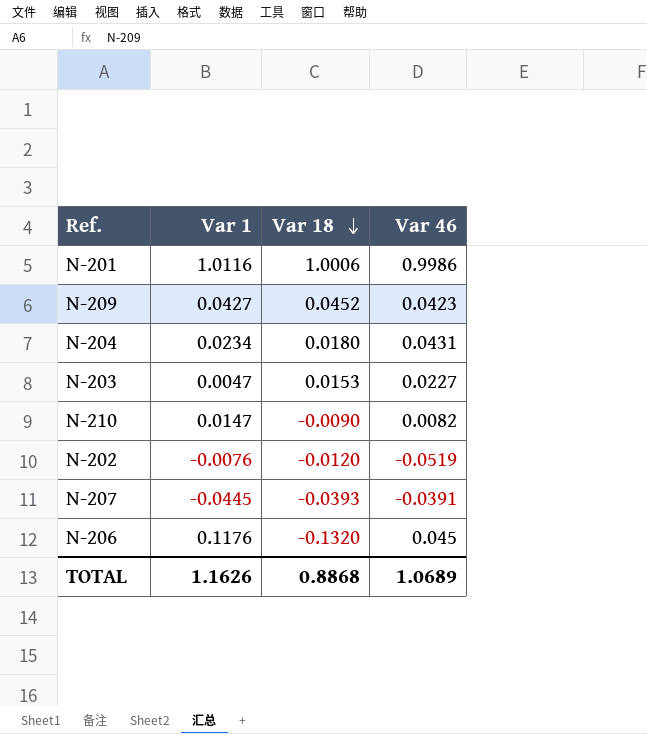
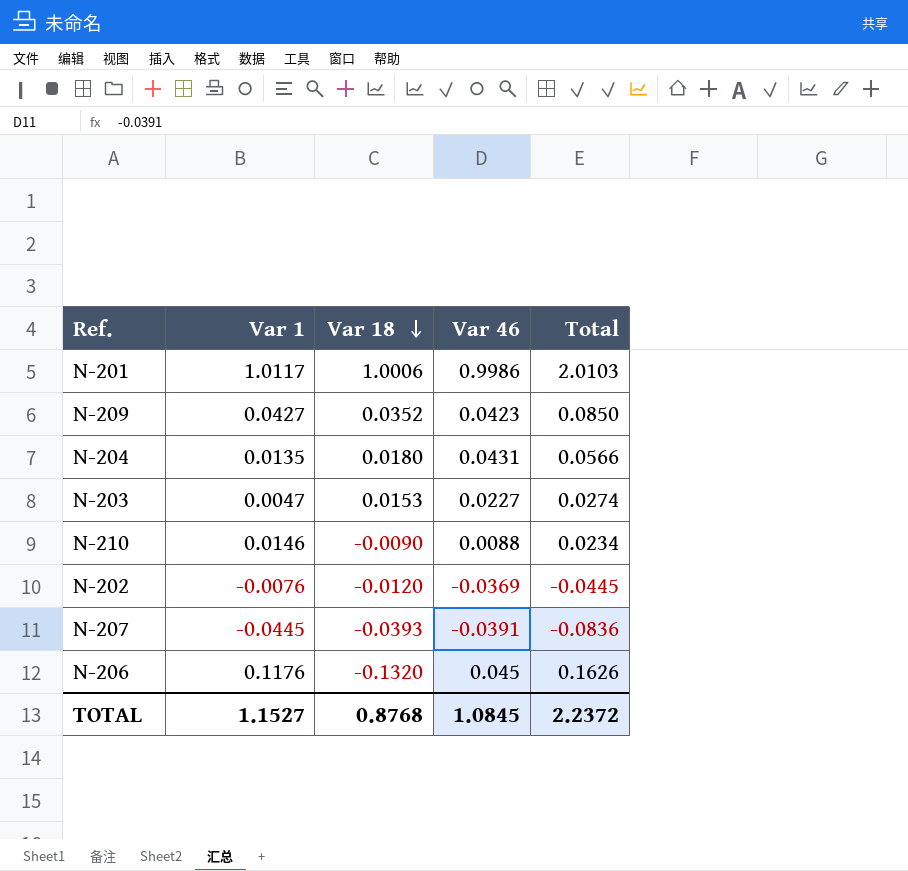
column Total | formula: none -> [Var 1] + [Var 46]
N-201 | Var 1: 1.0116 -> 1.0117
N-209 | Var 18: 0.0452 -> 0.0352
N-204 | Var 1: 0.0234 -> 0.0135
N-210 | Var 1: 0.0147 -> 0.0146
N-210 | Var 46: 0.0082 -> 0.0088
N-202 | Var 46: -0.0519 -> -0.0369
TOTAL | Var 1: 1.1626 -> 1.1527
TOTAL | Var 18: 0.8868 -> 0.8768
TOTAL | Var 46: 1.0689 -> 1.0845

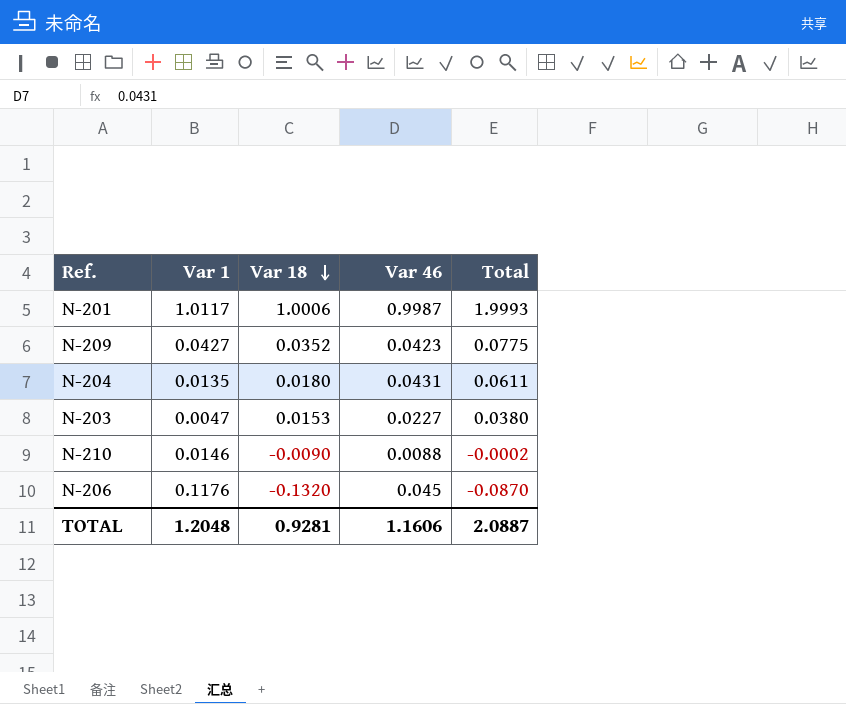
column Total | formula: [Var 1] + [Var 46] -> [Var 18] + [Var 46]
row N-202: -0.0076 | -0.0120 | -0.0369 | -0.0445 -> none
row N-207: -0.0445 | -0.0393 | -0.0391 | -0.0836 -> none
N-201 | Var 46: 0.9986 -> 0.9987
TOTAL | Var 1: 1.1527 -> 1.2048
TOTAL | Var 18: 0.8768 -> 0.9281
TOTAL | Var 46: 1.0845 -> 1.1606
TOTAL | Total: 2.2372 -> 2.0887

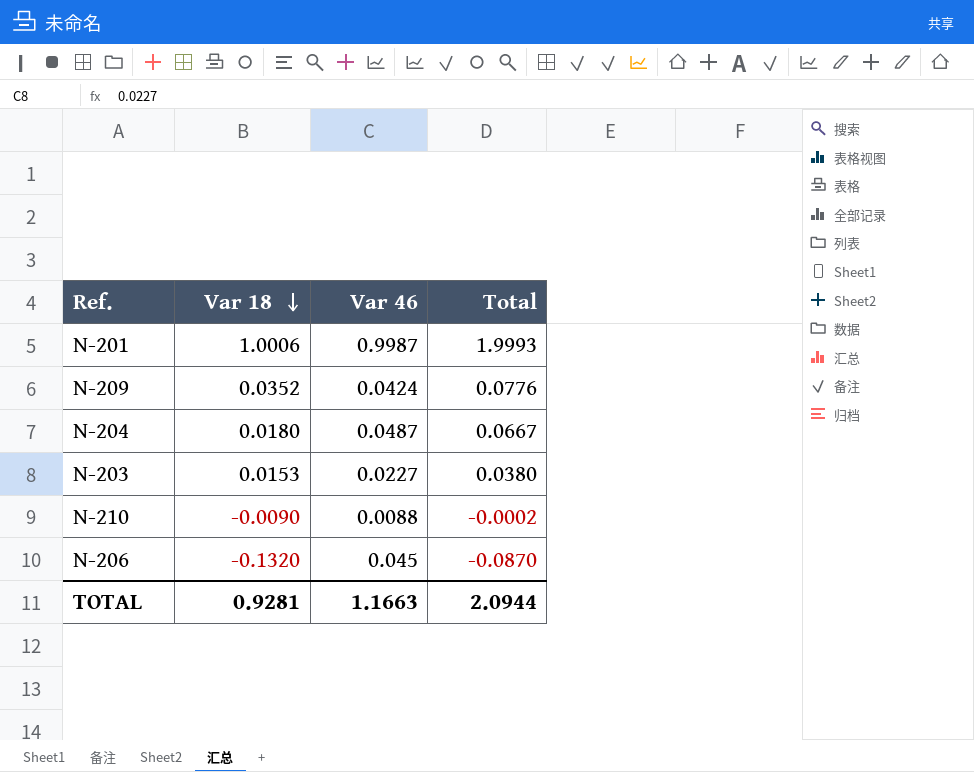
column Var 1 | position: 2 -> none
N-209 | Var 46: 0.0423 -> 0.0424
N-209 | Total: 0.0775 -> 0.0776
N-204 | Var 46: 0.0431 -> 0.0487
N-204 | Total: 0.0611 -> 0.0667
TOTAL | Var 46: 1.1606 -> 1.1663
TOTAL | Total: 2.0887 -> 2.0944

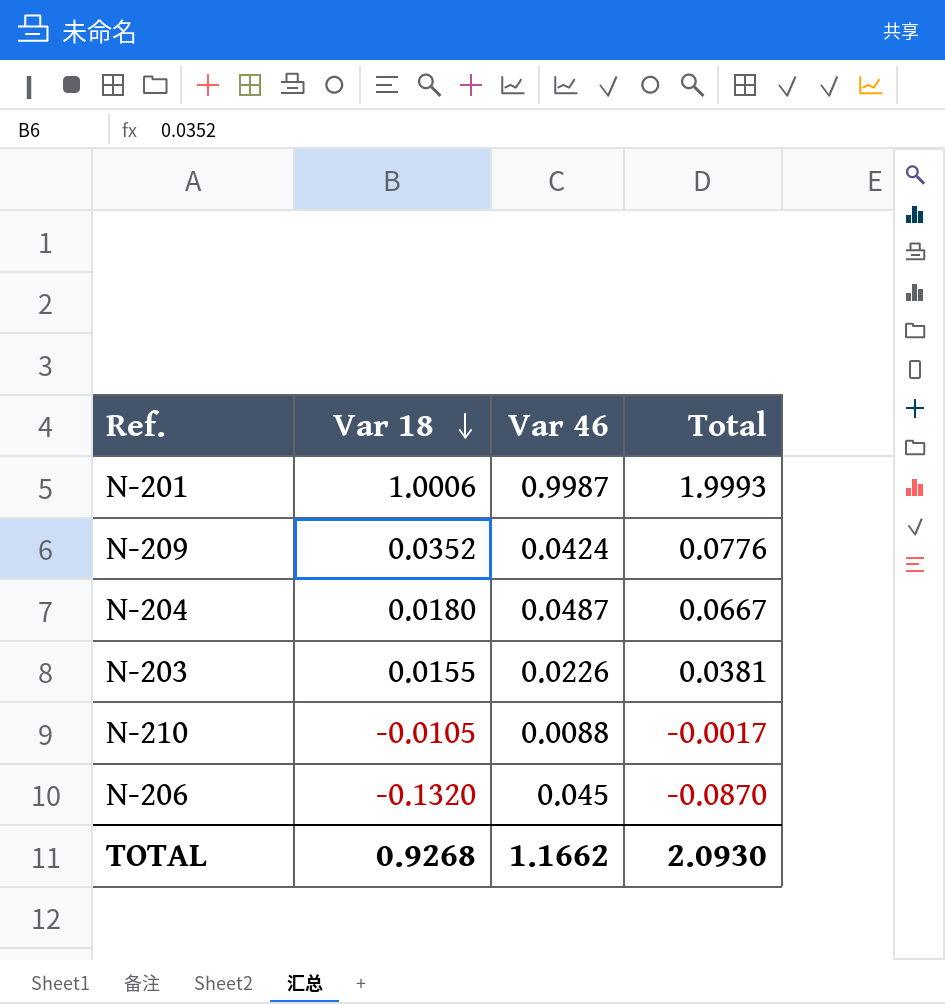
N-203 | Var 18: 0.0153 -> 0.0155
N-203 | Var 46: 0.0227 -> 0.0226
N-203 | Total: 0.0380 -> 0.0381
N-210 | Var 18: -0.0090 -> -0.0105
N-210 | Total: -0.0002 -> -0.0017
TOTAL | Var 18: 0.9281 -> 0.9268
TOTAL | Var 46: 1.1663 -> 1.1662
TOTAL | Total: 2.0944 -> 2.0930

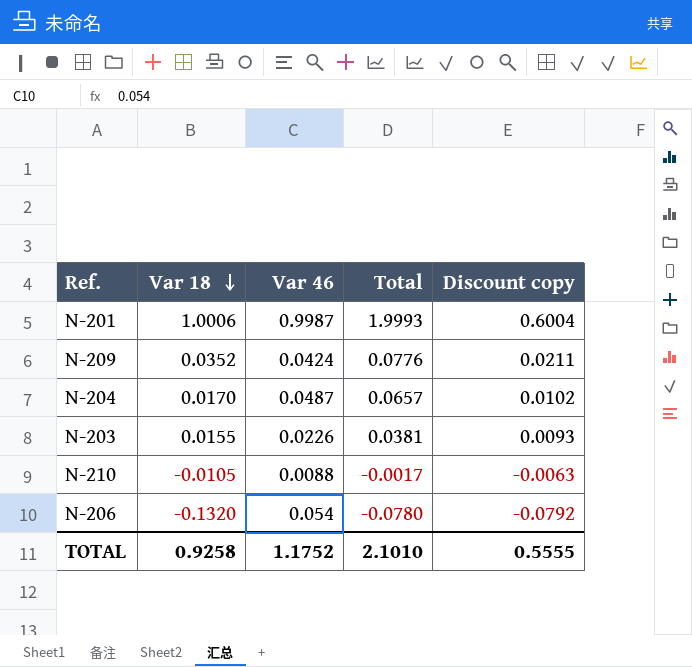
column Discount copy | formula: none -> [Var 18] * 0.6
N-204 | Var 18: 0.0180 -> 0.0170
N-204 | Total: 0.0667 -> 0.0657
N-206 | Var 46: 0.045 -> 0.054
N-206 | Total: -0.0870 -> -0.0780
TOTAL | Var 18: 0.9268 -> 0.9258
TOTAL | Var 46: 1.1662 -> 1.1752
TOTAL | Total: 2.0930 -> 2.1010

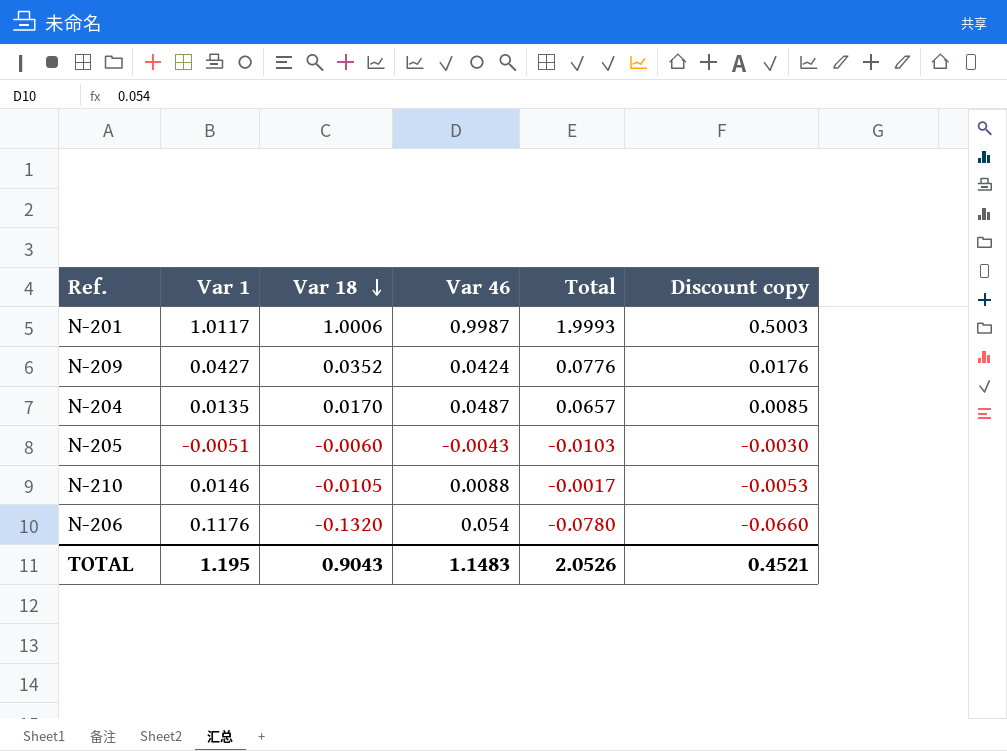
column Var 1 | position: none -> 2
column Discount copy | formula: [Var 18] * 0.6 -> [Var 18] * 0.5
row N-203: 0.0155 | 0.0226 | 0.0381 | 0.0093 -> none
row N-205: none -> -0.0051 | -0.0060 | -0.0043 | -0.0103 | -0.0030
TOTAL | Var 18: 0.9258 -> 0.9043
TOTAL | Var 46: 1.1752 -> 1.1483
TOTAL | Total: 2.1010 -> 2.0526
TOTAL | Discount copy: 0.5555 -> 0.4521

